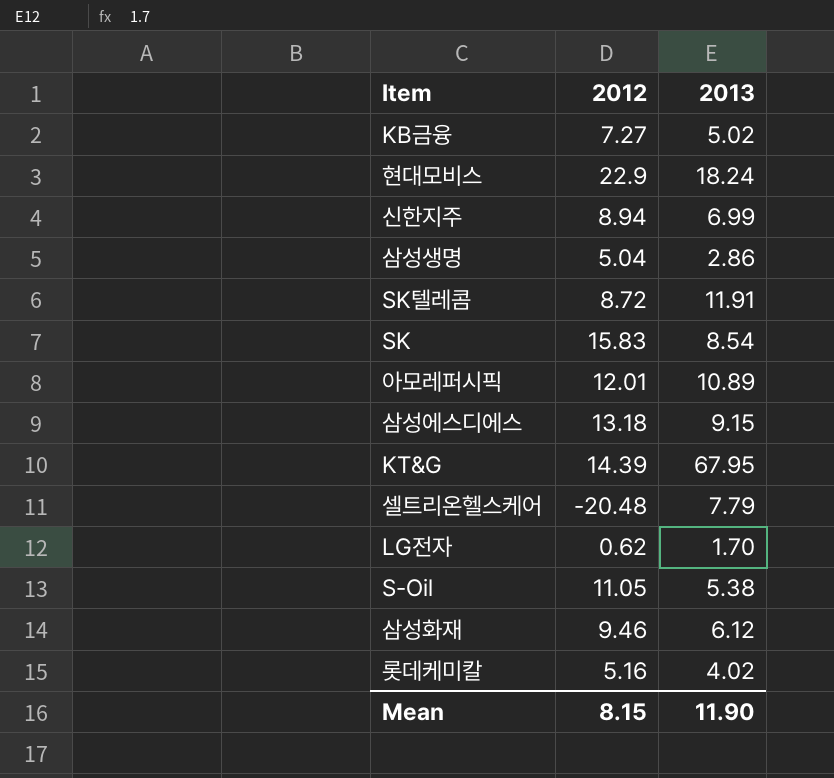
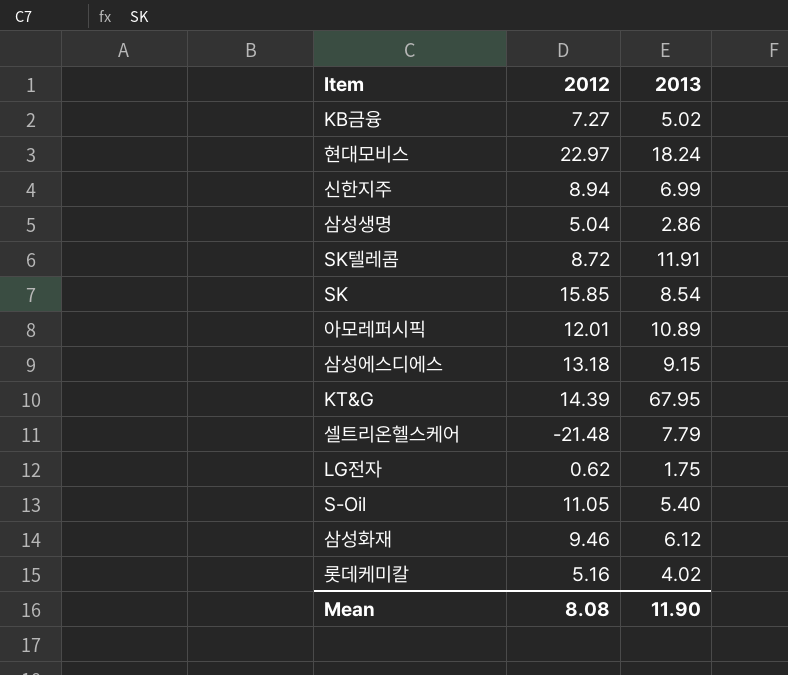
현대모비스 | 2012: 22.9 -> 22.97
SK | 2012: 15.83 -> 15.85
셀트리온헬스케어 | 2012: -20.48 -> -21.48
LG전자 | 2013: 1.70 -> 1.75
S-Oil | 2013: 5.38 -> 5.40
Mean | 2012: 8.15 -> 8.08

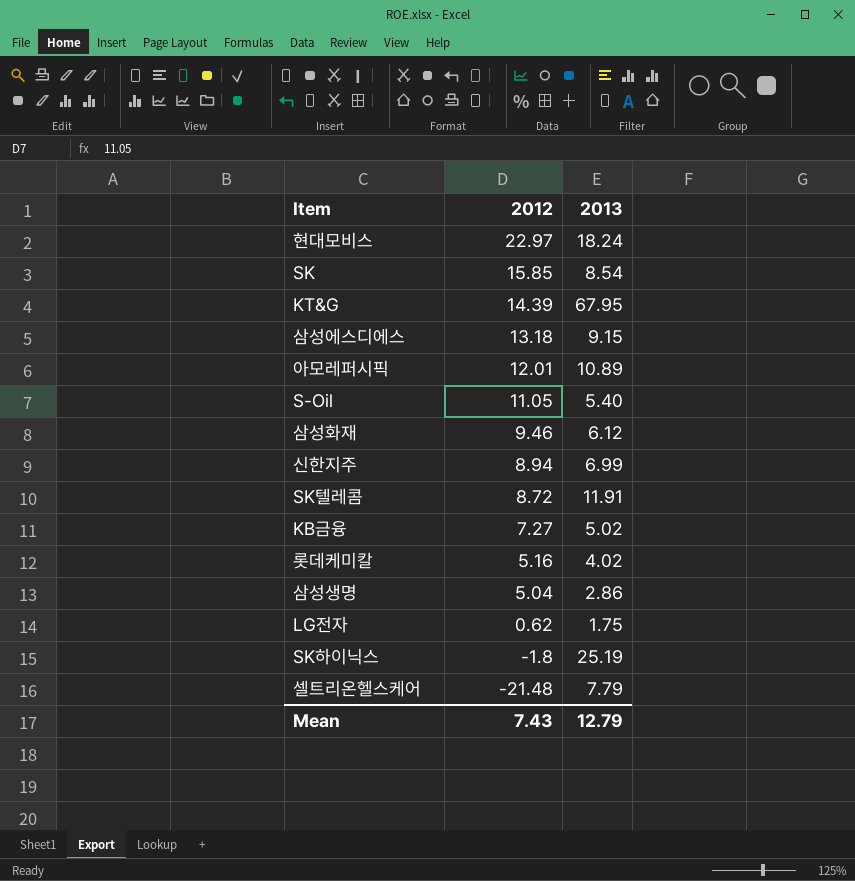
row order: none -> 2012 descending
row SK하이닉스: none -> -1.8 | 25.19
Mean | 2012: 8.08 -> 7.43
Mean | 2013: 11.90 -> 12.79

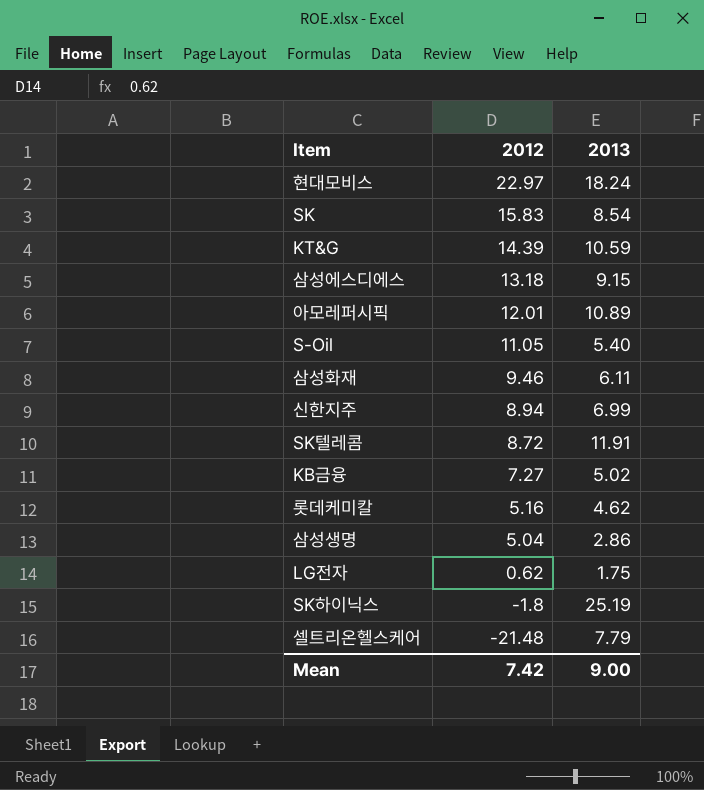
SK | 2012: 15.85 -> 15.83
KT&G | 2013: 67.95 -> 10.59
삼성화재 | 2013: 6.12 -> 6.11
롯데케미칼 | 2013: 4.02 -> 4.62
Mean | 2012: 7.43 -> 7.42
Mean | 2013: 12.79 -> 9.00

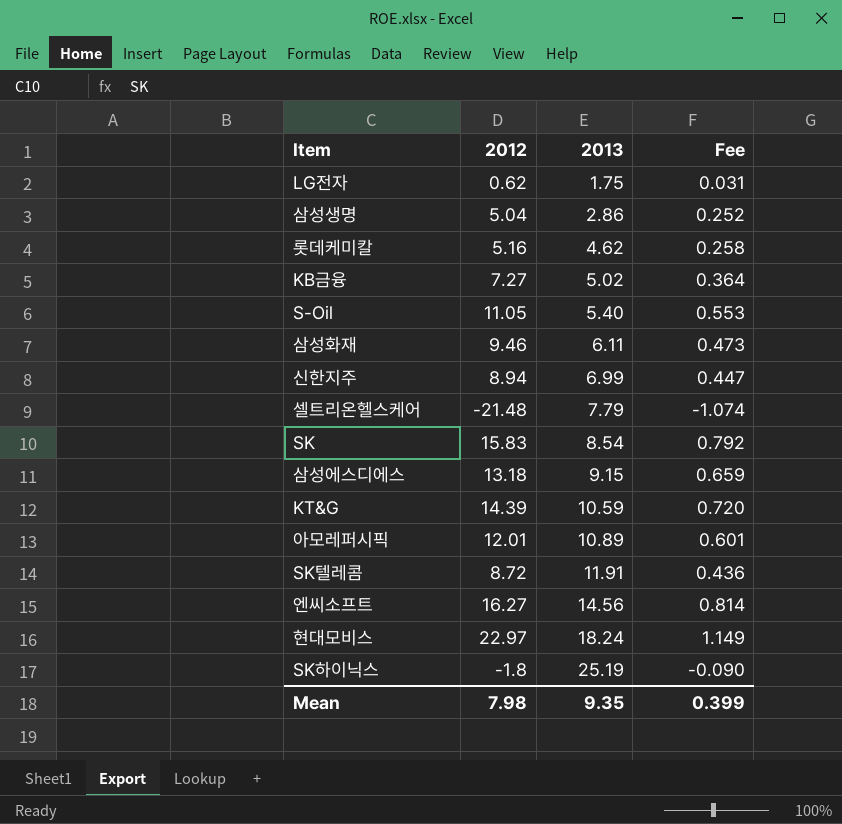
row order: 2012 descending -> 2013 ascending
column Fee | formula: none -> [2012] * 0.05
row 엔씨소프트: none -> 16.27 | 14.56 | 0.814
Mean | 2012: 7.42 -> 7.98
Mean | 2013: 9.00 -> 9.35

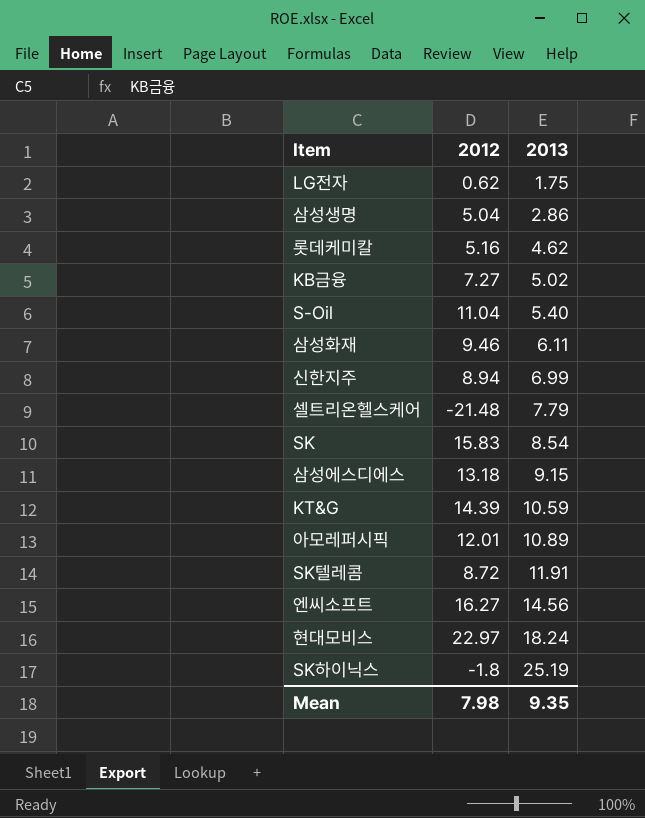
column Fee | formula: [2012] * 0.05 -> none
S-Oil | 2012: 11.05 -> 11.04

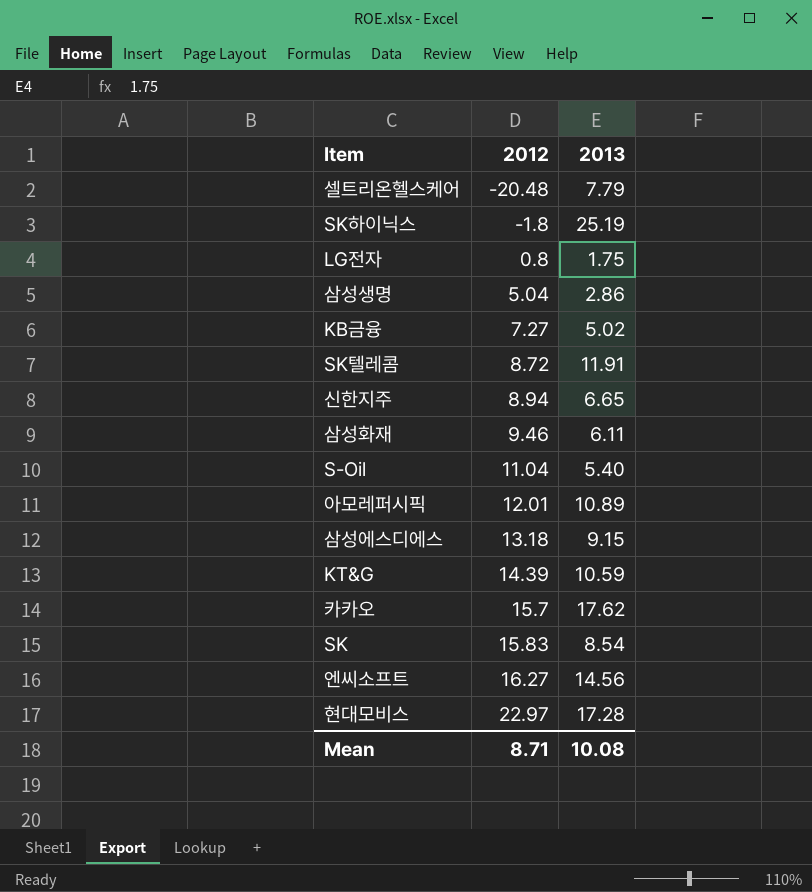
row order: 2013 ascending -> 2012 ascending
row 롯데케미칼: 5.16 | 4.62 -> none
셀트리온헬스케어 | 2012: -21.48 -> -20.48
LG전자 | 2012: 0.62 -> 0.8
신한지주 | 2013: 6.99 -> 6.65
row 카카오: none -> 15.7 | 17.62
현대모비스 | 2013: 18.24 -> 17.28
Mean | 2012: 7.98 -> 8.71
Mean | 2013: 9.35 -> 10.08

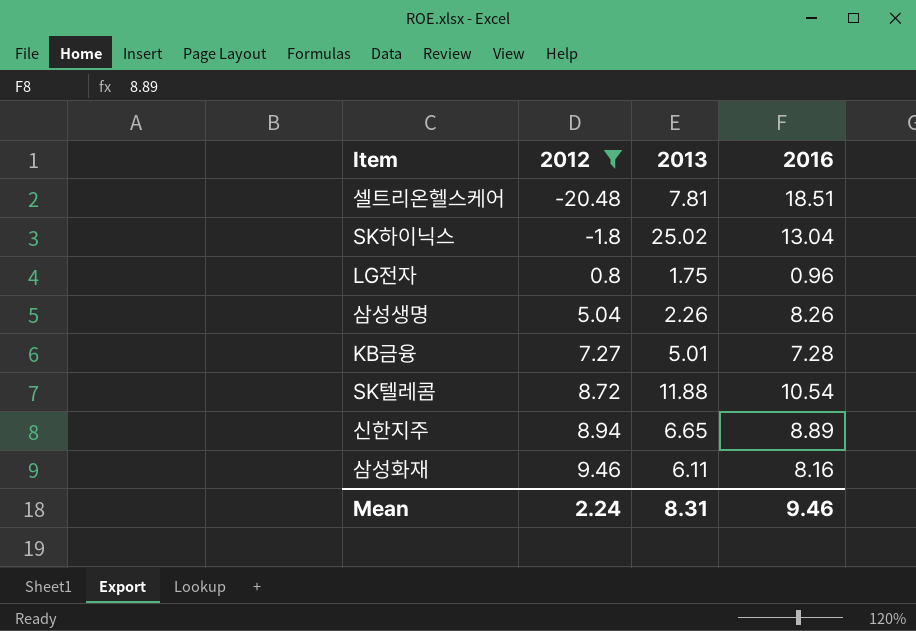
filter: none -> 2012 <= 9.46
column 2016 | position: none -> 4
셀트리온헬스케어 | 2013: 7.79 -> 7.81
SK하이닉스 | 2013: 25.19 -> 25.02
삼성생명 | 2013: 2.86 -> 2.26
KB금융 | 2013: 5.02 -> 5.01
SK텔레콤 | 2013: 11.91 -> 11.88
Mean | 2012: 8.71 -> 2.24
Mean | 2013: 10.08 -> 8.31

